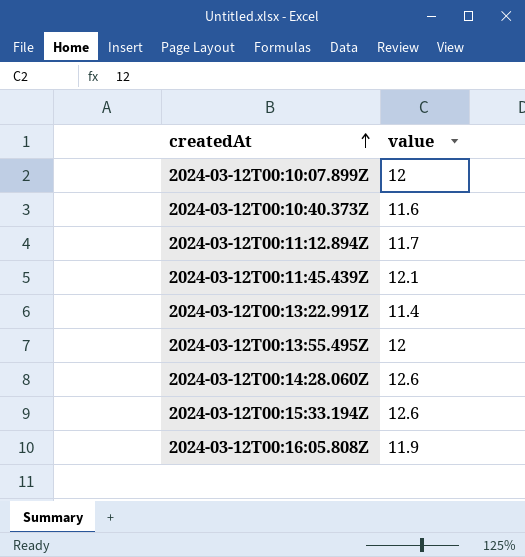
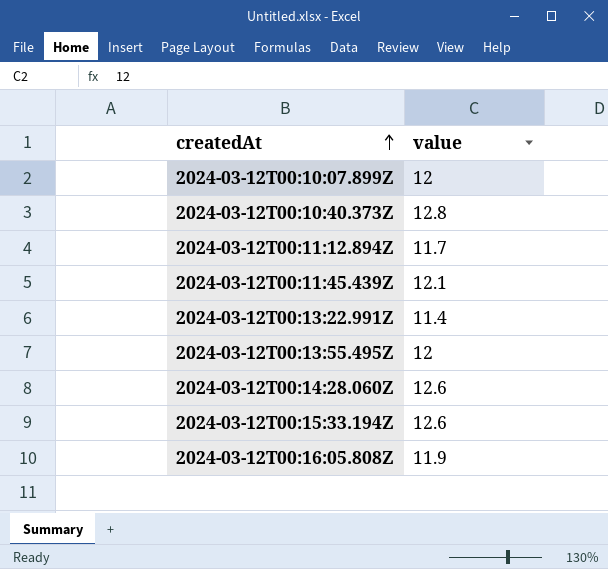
2024-03-12T00:10:40.373Z | value: 11.6 -> 12.8

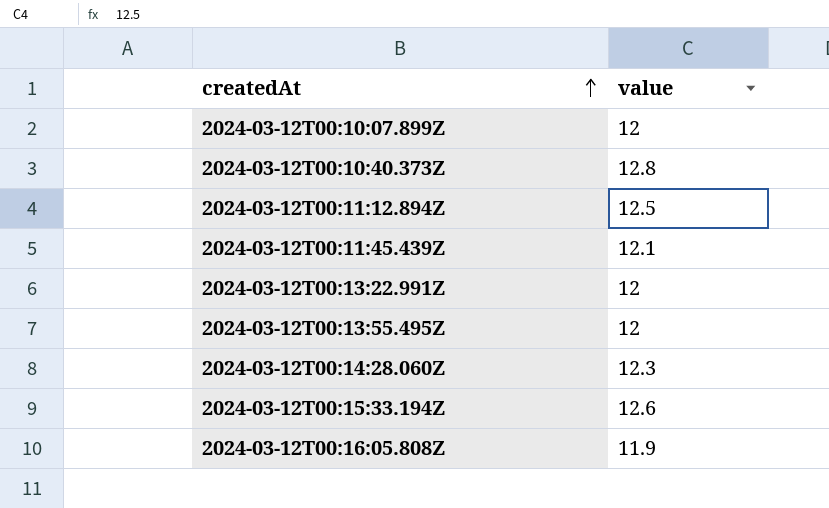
2024-03-12T00:11:12.894Z | value: 11.7 -> 12.5
2024-03-12T00:13:22.991Z | value: 11.4 -> 12
2024-03-12T00:14:28.060Z | value: 12.6 -> 12.3

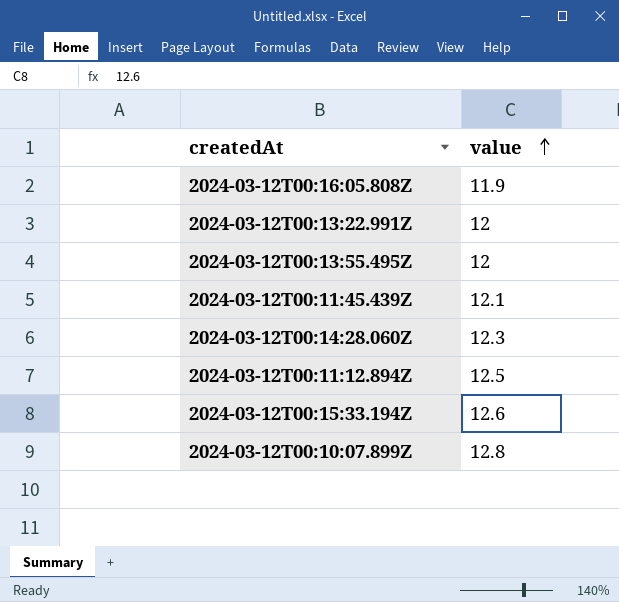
row order: createdAt ascending -> value ascending
row 2024-03-12T00:10:40.373Z: 12.8 -> none
2024-03-12T00:10:07.899Z | value: 12 -> 12.8

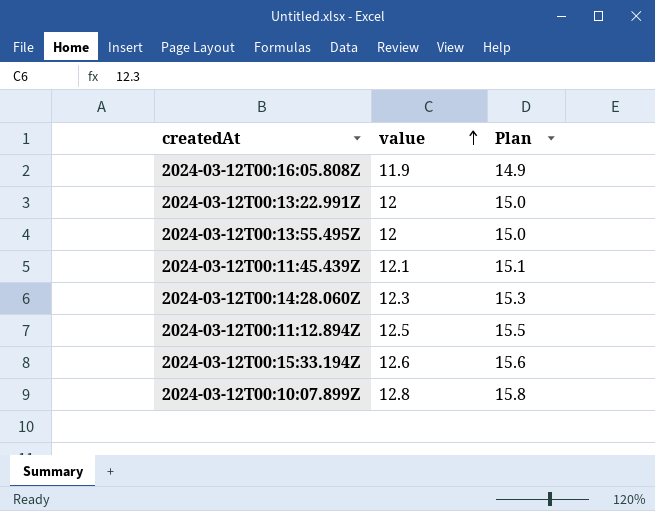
column Plan | formula: none -> [value] + 3

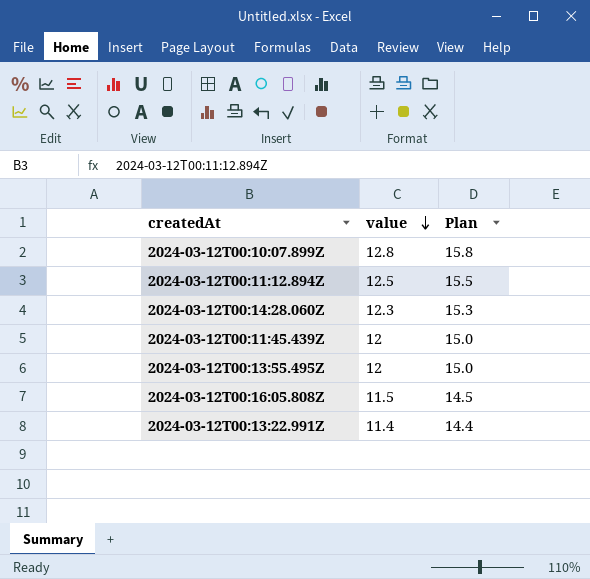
row order: value ascending -> value descending
row 2024-03-12T00:15:33.194Z: 12.6 | 15.6 -> none
2024-03-12T00:11:45.439Z | value: 12.1 -> 12
2024-03-12T00:11:45.439Z | Plan: 15.1 -> 15.0
2024-03-12T00:16:05.808Z | value: 11.9 -> 11.5
2024-03-12T00:16:05.808Z | Plan: 14.9 -> 14.5
2024-03-12T00:13:22.991Z | value: 12 -> 11.4
2024-03-12T00:13:22.991Z | Plan: 15.0 -> 14.4

